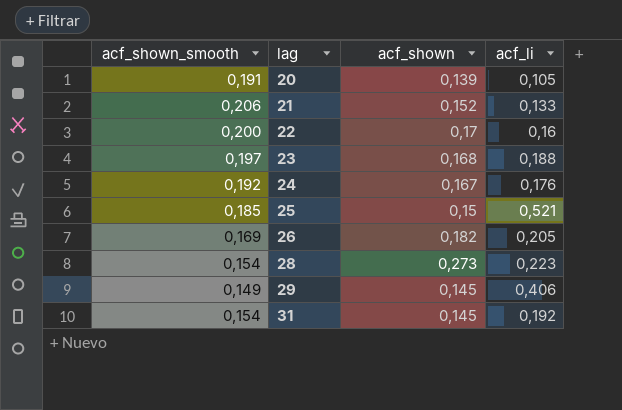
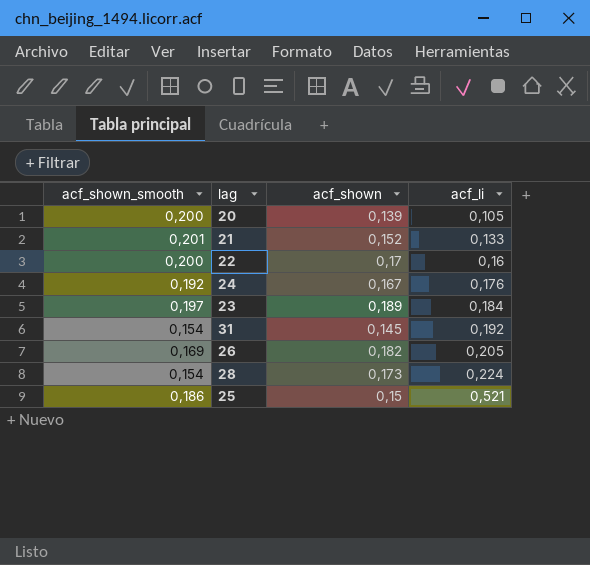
row order: lag ascending -> acf_li ascending
row 29: 0,149 | 0,145 | 0,406 -> none
20 | acf_shown_smooth: 0,191 -> 0,200
21 | acf_shown_smooth: 0,206 -> 0,201
23 | acf_shown: 0,168 -> 0,189
23 | acf_li: 0,188 -> 0,184
28 | acf_shown: 0,273 -> 0,173
28 | acf_li: 0,223 -> 0,224
25 | acf_shown_smooth: 0,185 -> 0,186

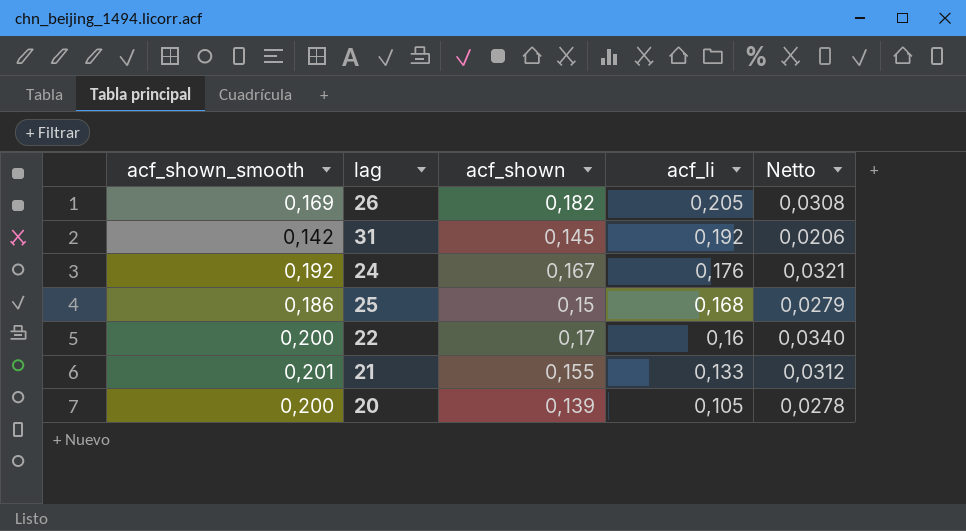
row order: acf_li ascending -> acf_li descending
column Netto | formula: none -> [acf_shown_smooth] * [acf_shown]
row 23: 0,197 | 0,189 | 0,184 -> none
row 28: 0,154 | 0,173 | 0,224 -> none
31 | acf_shown_smooth: 0,154 -> 0,142
25 | acf_li: 0,521 -> 0,168
21 | acf_shown: 0,152 -> 0,155

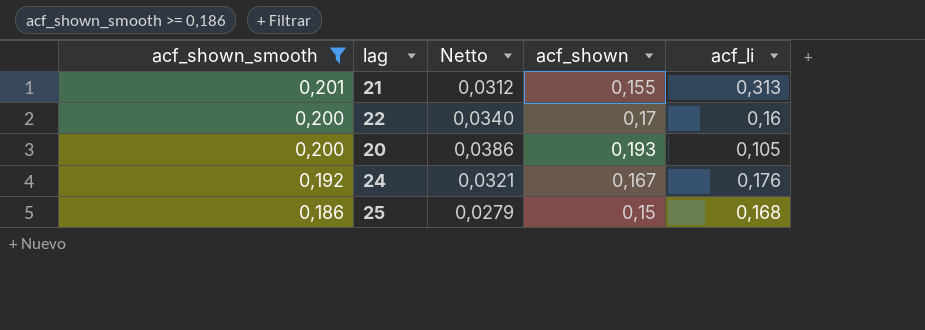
filter: none -> acf_shown_smooth >= 0,186
row order: acf_li descending -> acf_shown_smooth descending
column Netto | position: 5 -> 3
21 | acf_li: 0,133 -> 0,313
20 | Netto: 0,0278 -> 0,0386
20 | acf_shown: 0,139 -> 0,193

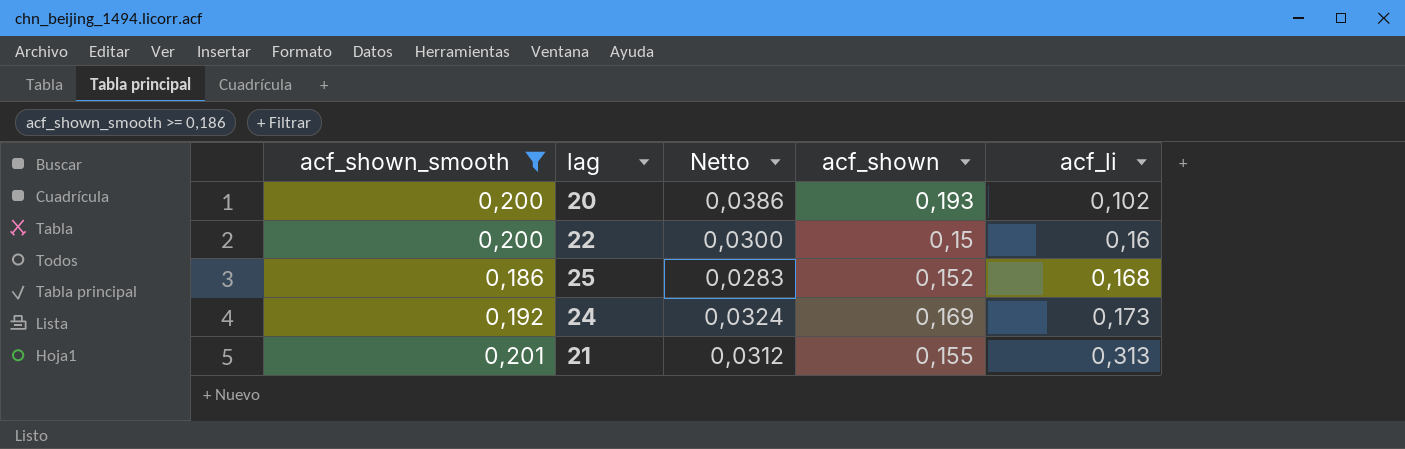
row order: acf_shown_smooth descending -> acf_li ascending
20 | acf_li: 0,105 -> 0,102
22 | Netto: 0,0340 -> 0,0300
22 | acf_shown: 0,17 -> 0,15
25 | Netto: 0,0279 -> 0,0283
25 | acf_shown: 0,15 -> 0,152
24 | Netto: 0,0321 -> 0,0324
24 | acf_shown: 0,167 -> 0,169
24 | acf_li: 0,176 -> 0,173

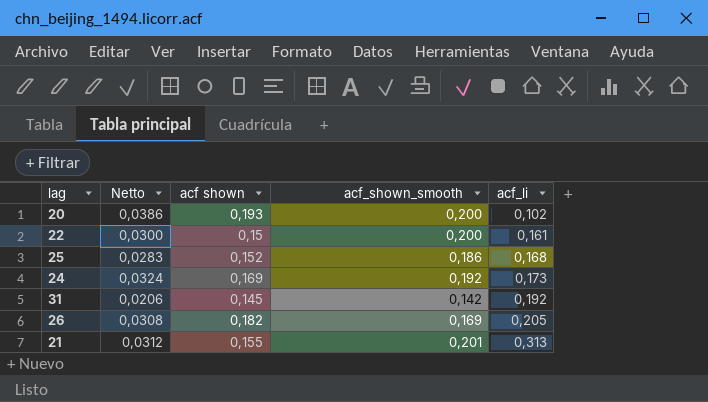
filter: acf_shown_smooth >= 0,186 -> none
column name: acf_shown -> acf shown
column acf_shown_smooth | position: 1 -> 4
22 | acf_li: 0,16 -> 0,161

